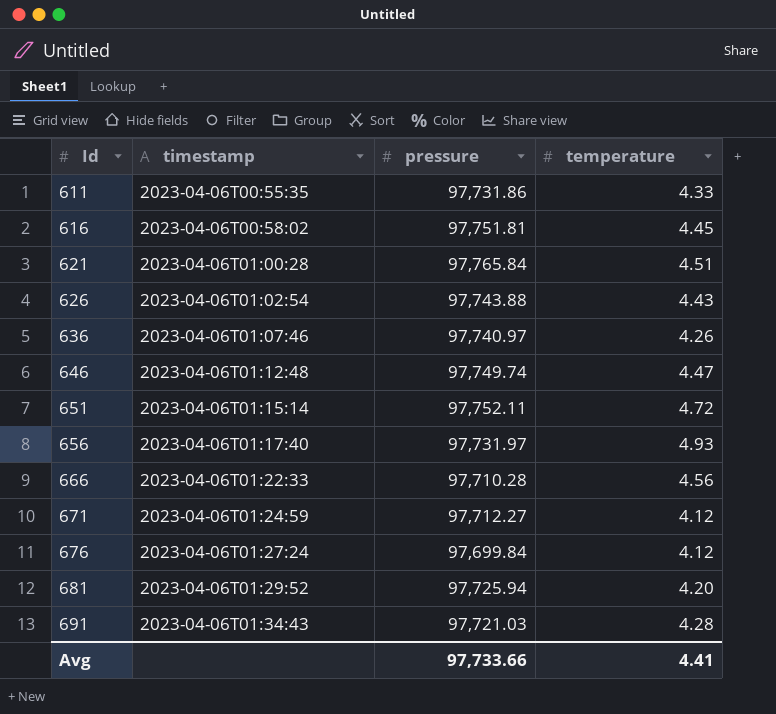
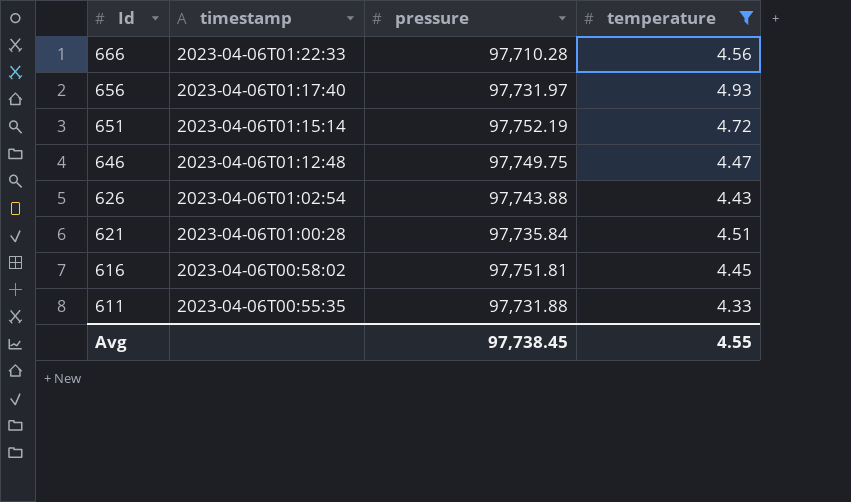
filter: none -> temperature >= 4.33
row order: Id ascending -> Id descending
651 | pressure: 97,752.11 -> 97,752.19
646 | pressure: 97,749.74 -> 97,749.75
621 | pressure: 97,765.84 -> 97,735.84
611 | pressure: 97,731.86 -> 97,731.88
Avg | pressure: 97,733.66 -> 97,738.45
Avg | temperature: 4.41 -> 4.55

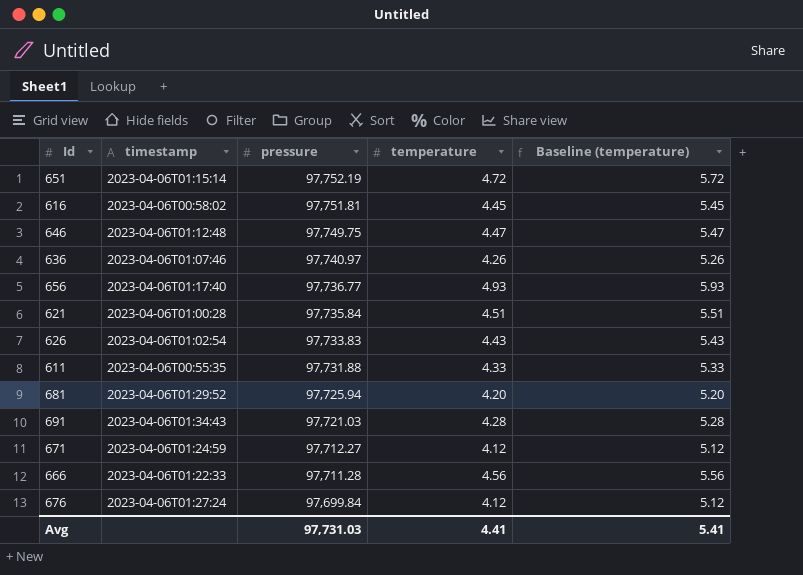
filter: temperature >= 4.33 -> none
row order: Id descending -> pressure descending
column Baseline (temperature) | formula: none -> [temperature] + 1
656 | pressure: 97,731.97 -> 97,736.77
626 | pressure: 97,743.88 -> 97,733.83
666 | pressure: 97,710.28 -> 97,711.28
Avg | pressure: 97,738.45 -> 97,731.03
Avg | temperature: 4.55 -> 4.41

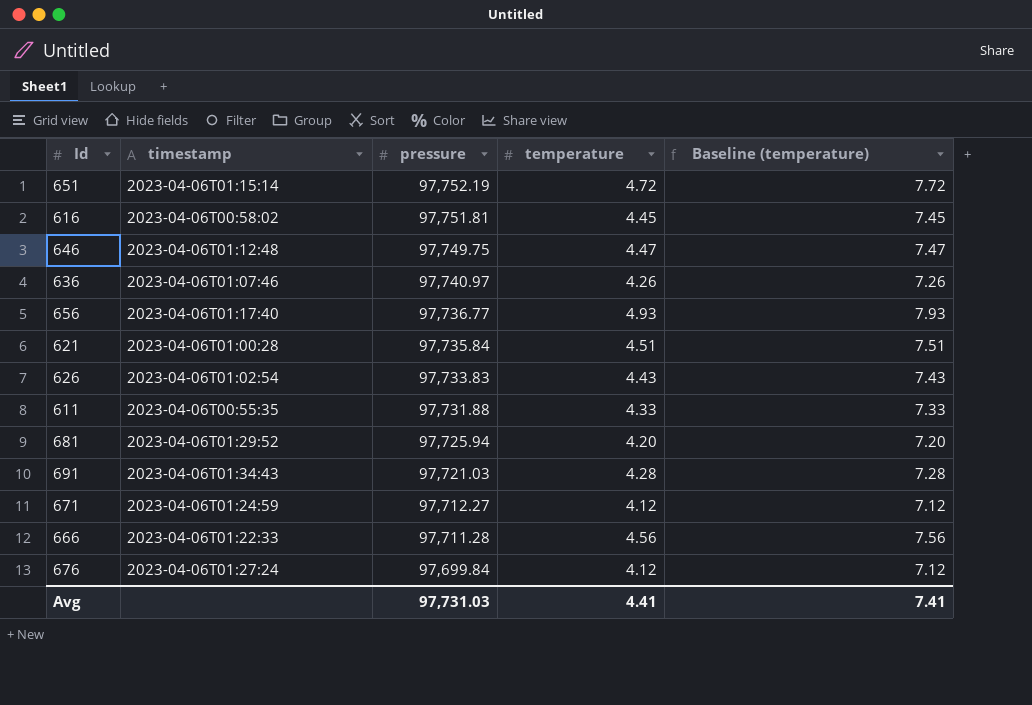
column Baseline (temperature) | formula: [temperature] + 1 -> [temperature] + 3
Avg | Baseline (temperature): 5.41 -> 7.41

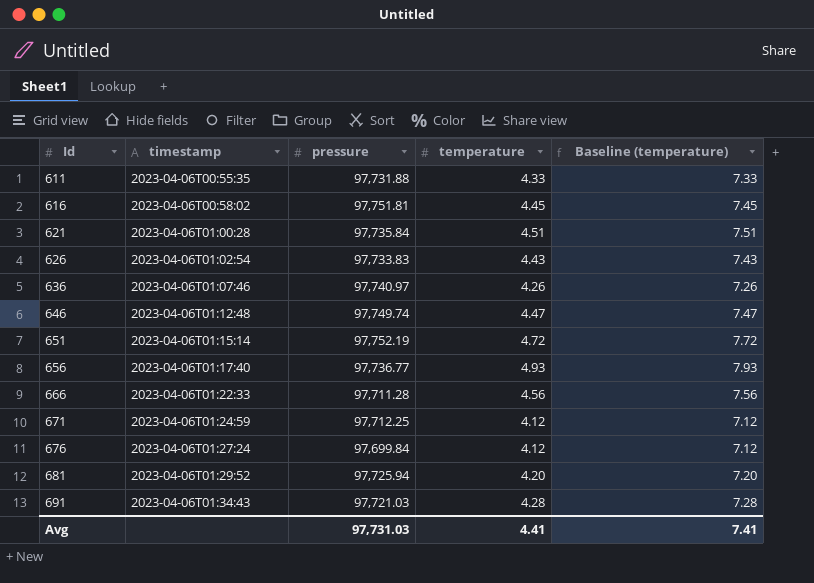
row order: pressure descending -> Id ascending
646 | pressure: 97,749.75 -> 97,749.74
671 | pressure: 97,712.27 -> 97,712.25

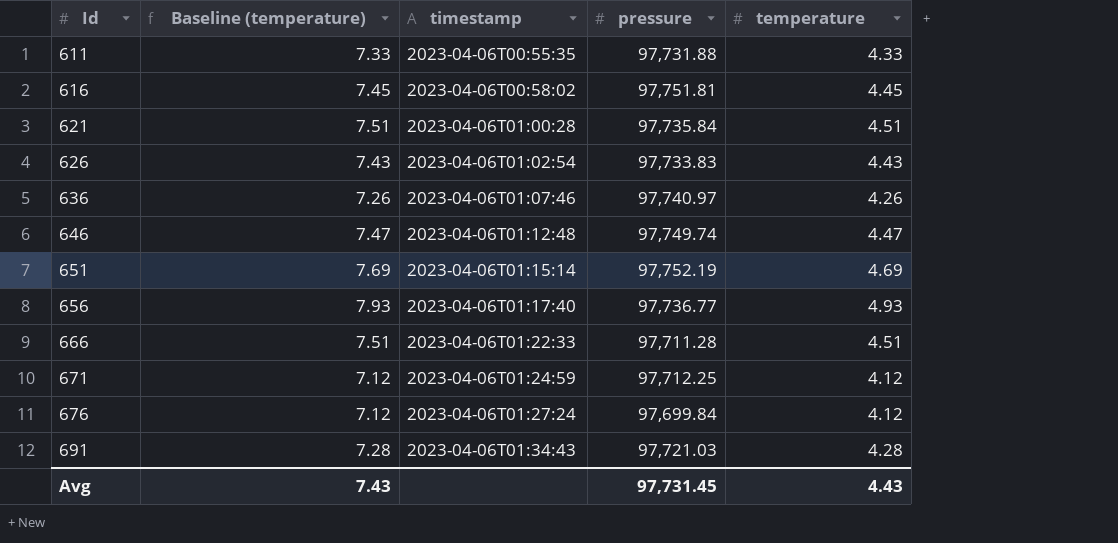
column Baseline (temperature) | position: 5 -> 2
row 681: 2023-04-06T01:29:52 | 97,725.94 | 4.20 | 7.20 -> none
651 | Baseline (temperature): 7.72 -> 7.69
651 | temperature: 4.72 -> 4.69
666 | Baseline (temperature): 7.56 -> 7.51
666 | temperature: 4.56 -> 4.51
Avg | Baseline (temperature): 7.41 -> 7.43
Avg | pressure: 97,731.03 -> 97,731.45
Avg | temperature: 4.41 -> 4.43

